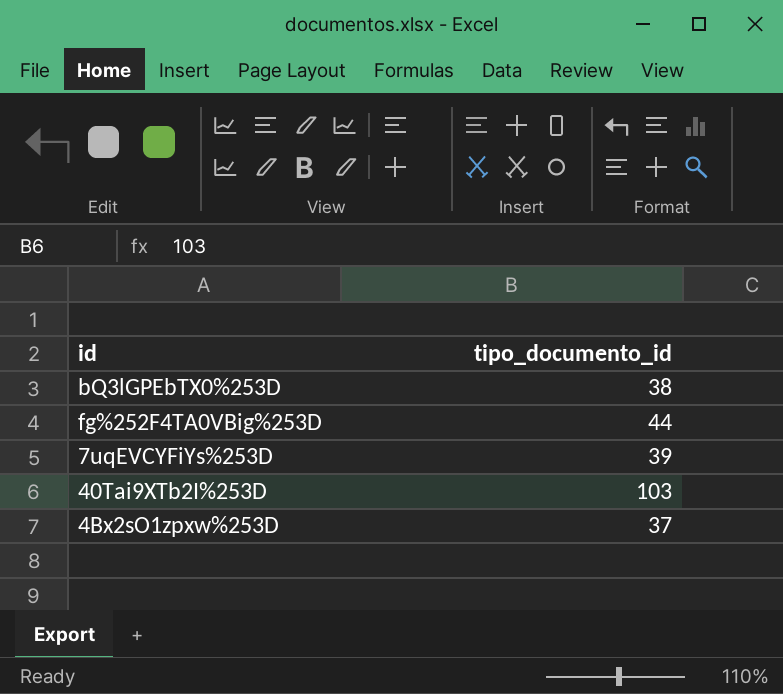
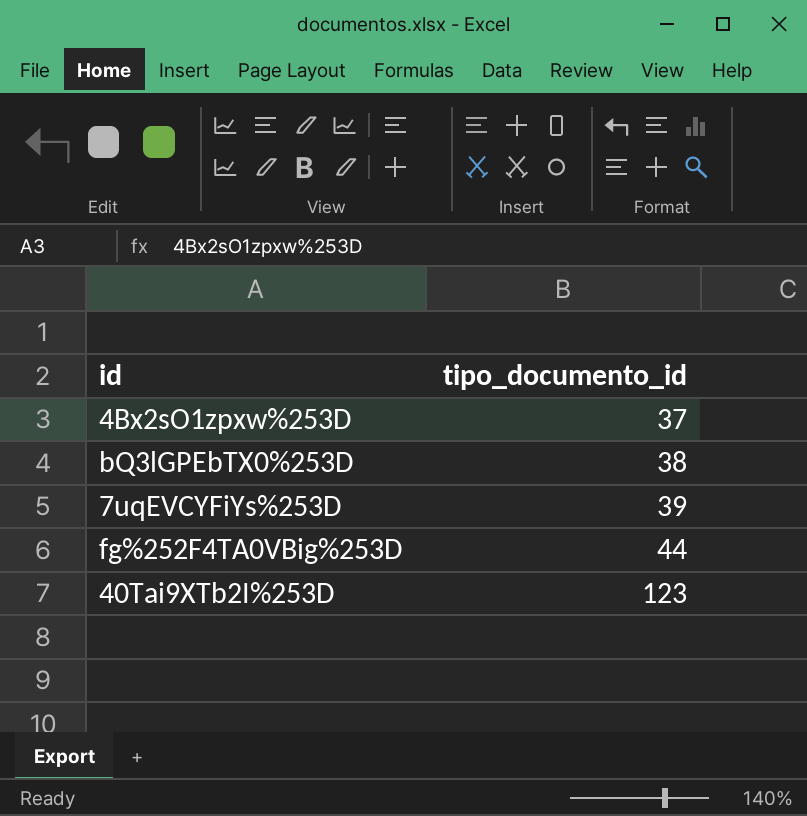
row order: none -> tipo_documento_id ascending
40Tai9XTb2I%253D | tipo_documento_id: 103 -> 123

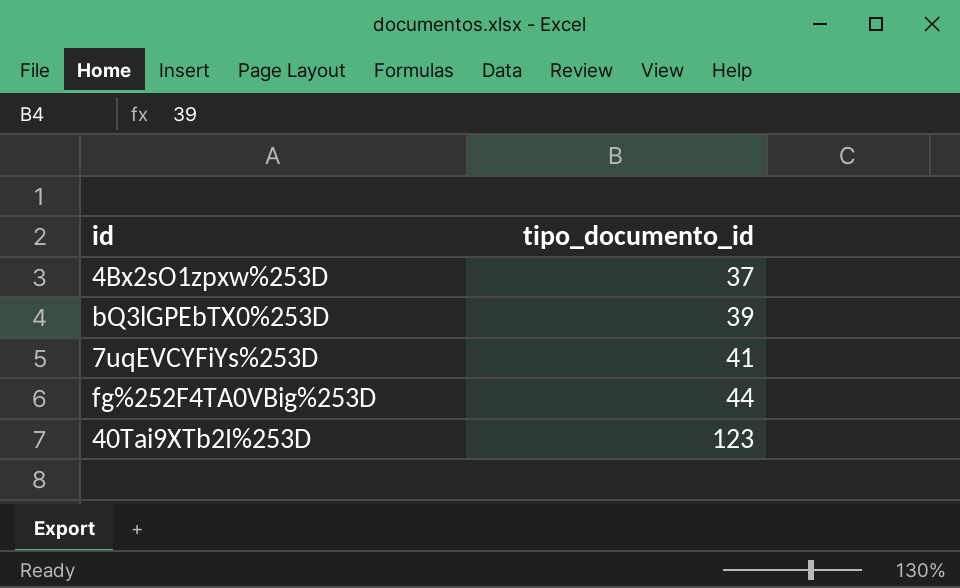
bQ3lGPEbTX0%253D | tipo_documento_id: 38 -> 39
7uqEVCYFiYs%253D | tipo_documento_id: 39 -> 41

